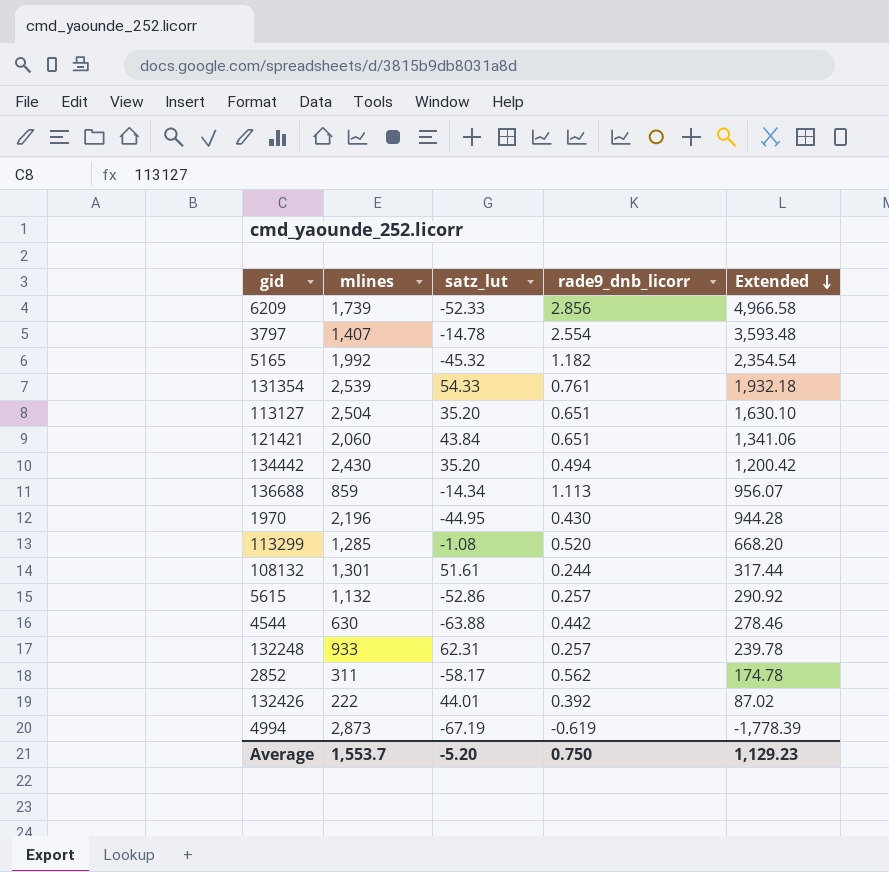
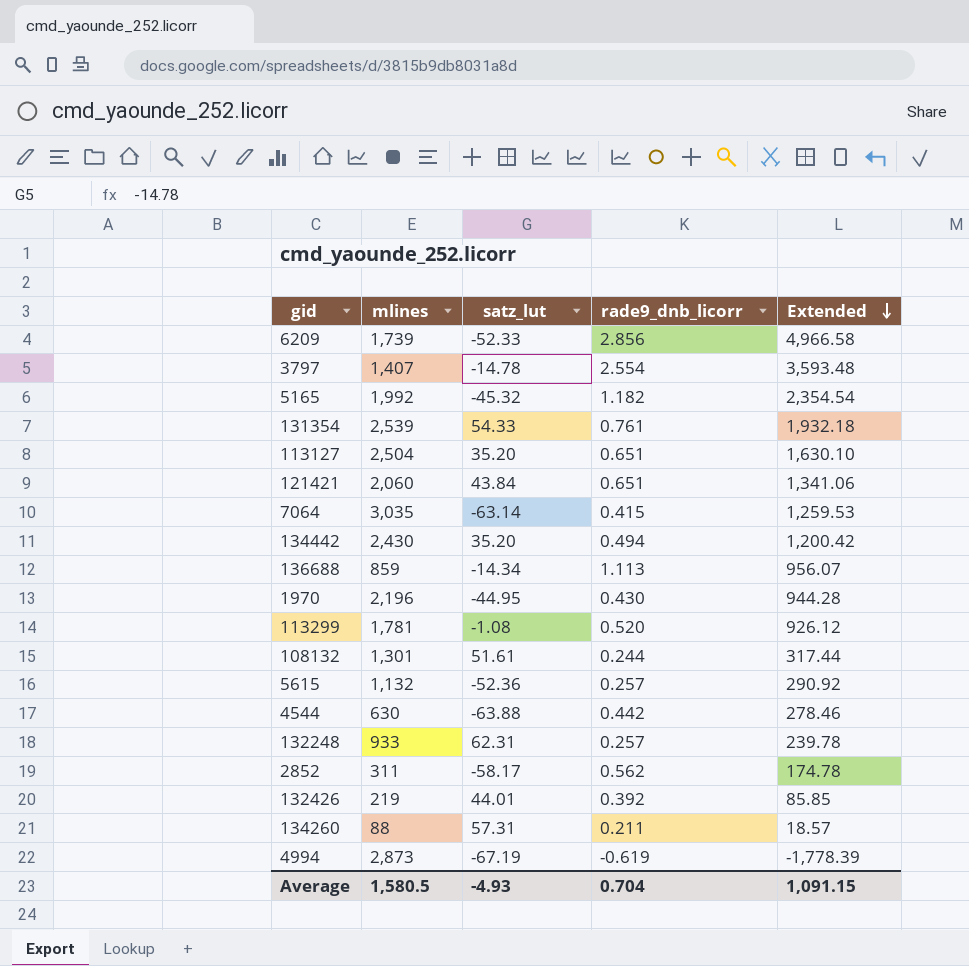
row 7064: none -> 3,035 | -63.14 | 0.415 | 1,259.53
113299 | mlines: 1,285 -> 1,781
113299 | Extended: 668.20 -> 926.12
5615 | satz_lut: -52.86 -> -52.36
132426 | mlines: 222 -> 219
132426 | Extended: 87.02 -> 85.85
row 134260: none -> 88 | 57.31 | 0.211 | 18.57
Average | mlines: 1,553.7 -> 1,580.5
Average | satz_lut: -5.20 -> -4.93
Average | rade9_dnb_licorr: 0.750 -> 0.704
Average | Extended: 1,129.23 -> 1,091.15

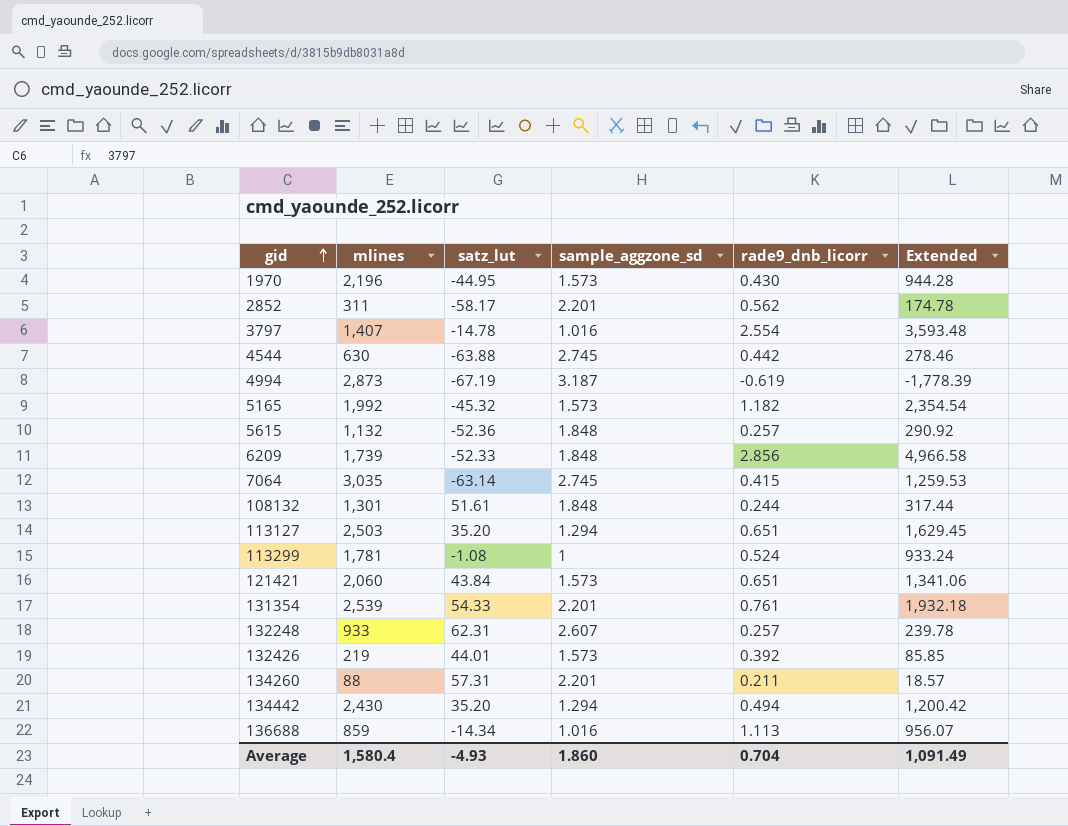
row order: Extended descending -> gid ascending
column sample_aggzone_sd | position: none -> 4
113127 | mlines: 2,504 -> 2,503
113127 | Extended: 1,630.10 -> 1,629.45
113299 | rade9_dnb_licorr: 0.520 -> 0.524
113299 | Extended: 926.12 -> 933.24
Average | mlines: 1,580.5 -> 1,580.4
Average | Extended: 1,091.15 -> 1,091.49

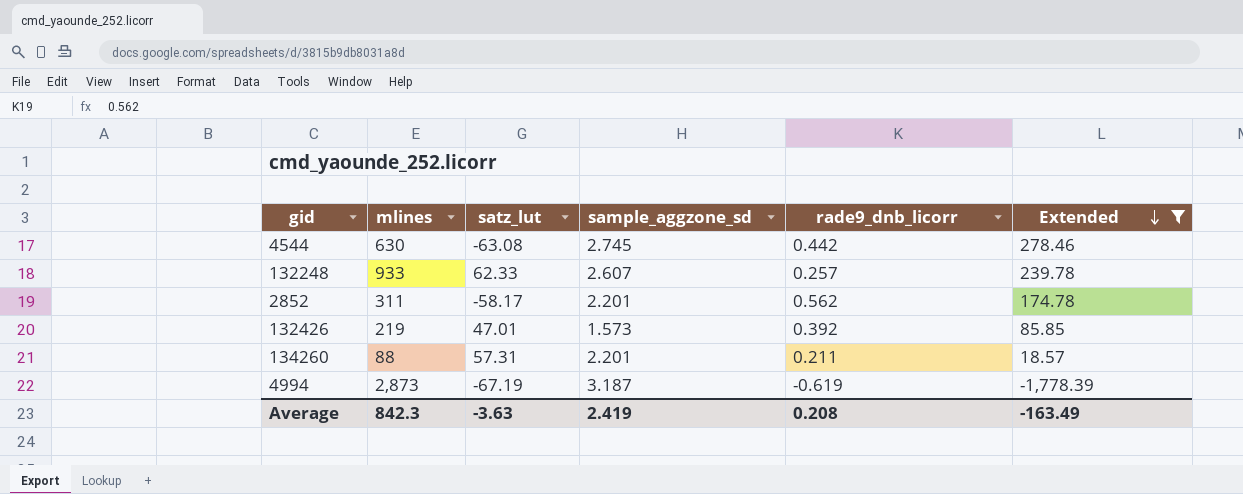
filter: none -> Extended <= 278.46
row order: gid ascending -> Extended descending
4544 | satz_lut: -63.88 -> -63.08
132248 | satz_lut: 62.31 -> 62.33
132426 | satz_lut: 44.01 -> 47.01
Average | mlines: 1,580.4 -> 842.3
Average | satz_lut: -4.93 -> -3.63
Average | sample_aggzone_sd: 1.860 -> 2.419
Average | rade9_dnb_licorr: 0.704 -> 0.208
Average | Extended: 1,091.49 -> -163.49

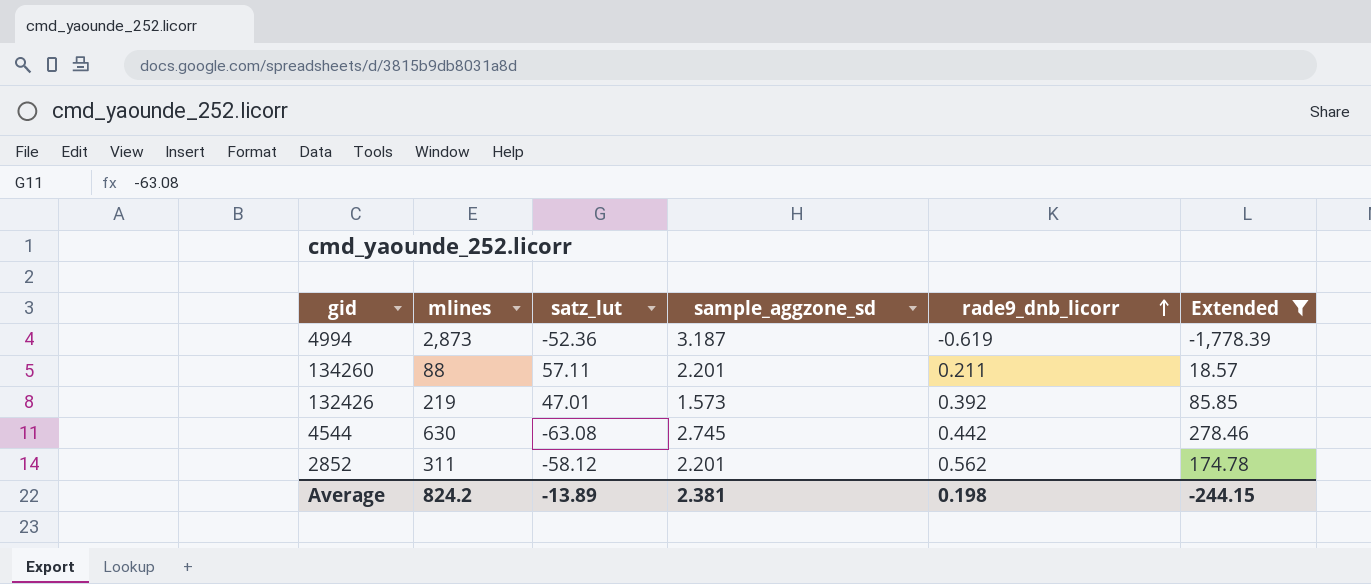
row order: Extended descending -> rade9_dnb_licorr ascending
row 132248: 933 | 62.33 | 2.607 | 0.257 | 239.78 -> none
4994 | satz_lut: -67.19 -> -52.36
134260 | satz_lut: 57.31 -> 57.11
2852 | satz_lut: -58.17 -> -58.12
Average | mlines: 842.3 -> 824.2
Average | satz_lut: -3.63 -> -13.89
Average | sample_aggzone_sd: 2.419 -> 2.381
Average | rade9_dnb_licorr: 0.208 -> 0.198
Average | Extended: -163.49 -> -244.15

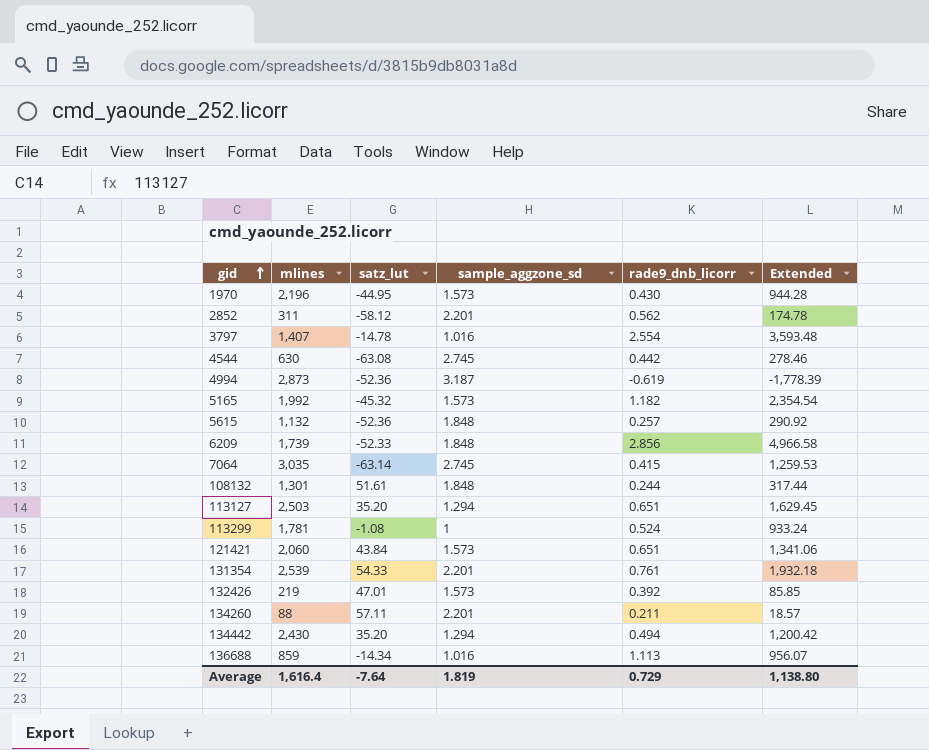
filter: Extended <= 278.46 -> none
row order: rade9_dnb_licorr ascending -> gid ascending
Average | mlines: 824.2 -> 1,616.4
Average | satz_lut: -13.89 -> -7.64
Average | sample_aggzone_sd: 2.381 -> 1.819
Average | rade9_dnb_licorr: 0.198 -> 0.729
Average | Extended: -244.15 -> 1,138.80

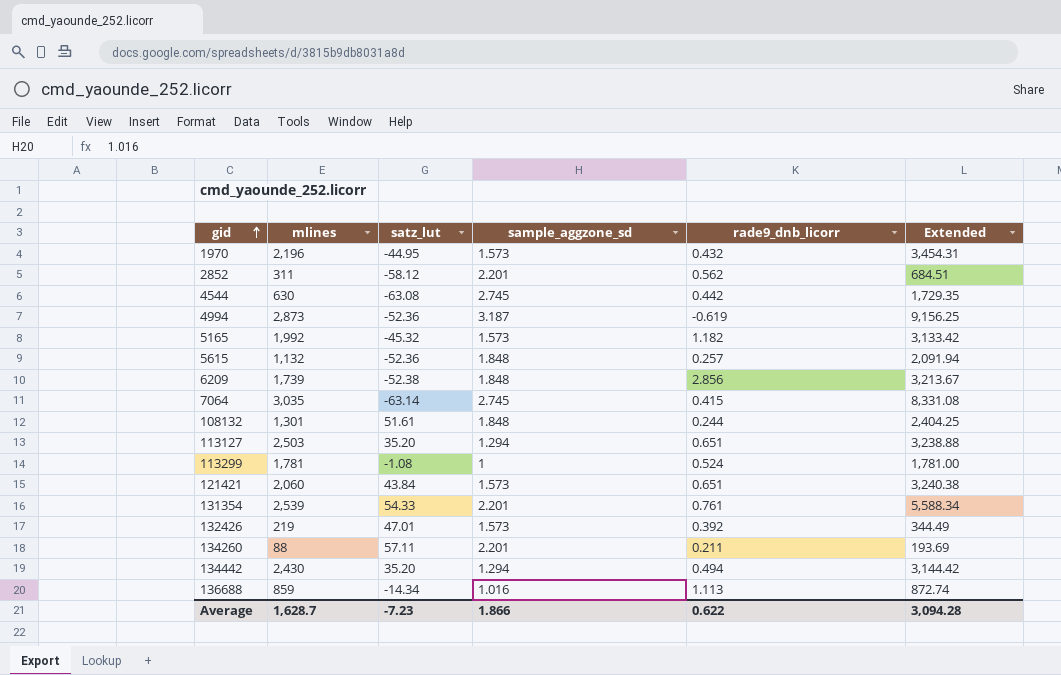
column Extended | formula: [mlines] * [rade9_dnb_licorr] -> [mlines] * [sample_aggzone_sd]
row 3797: 1,407 | -14.78 | 1.016 | 2.554 | 3,593.48 -> none
1970 | rade9_dnb_licorr: 0.430 -> 0.432
6209 | satz_lut: -52.33 -> -52.38
Average | mlines: 1,616.4 -> 1,628.7
Average | satz_lut: -7.64 -> -7.23
Average | sample_aggzone_sd: 1.819 -> 1.866
Average | rade9_dnb_licorr: 0.729 -> 0.622
Average | Extended: 1,138.80 -> 3,094.28

